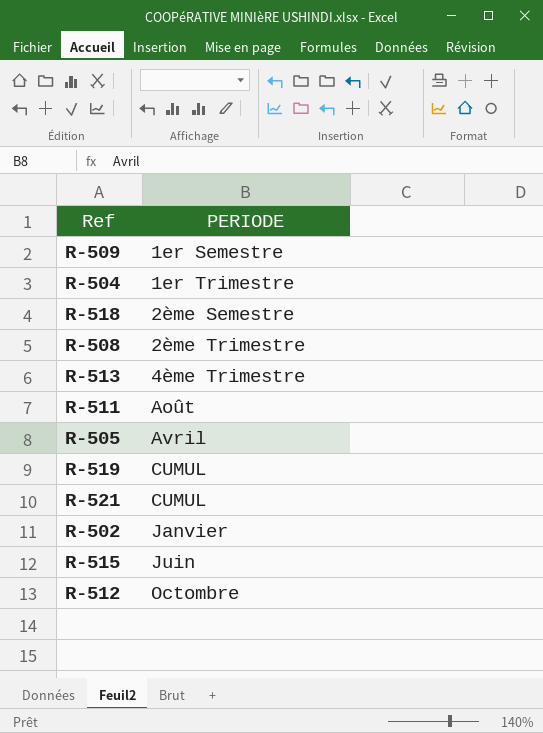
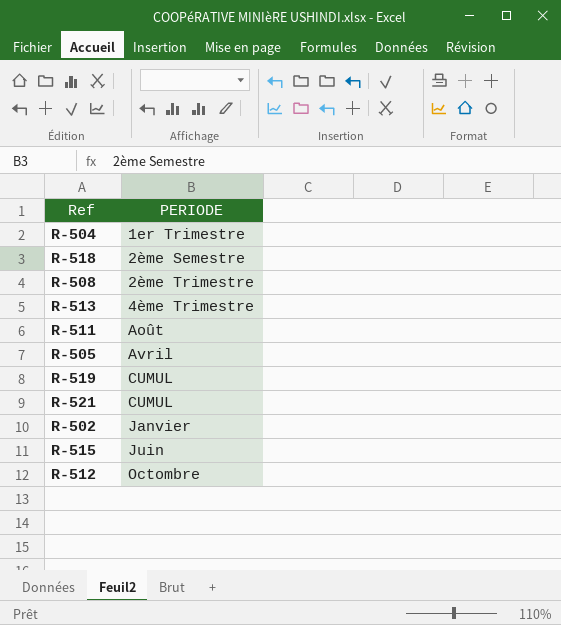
row R-509: 1er Semestre -> none

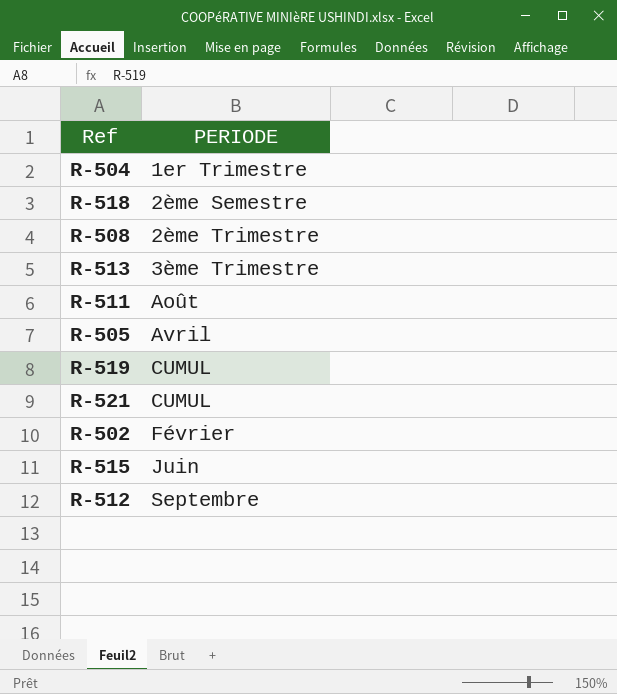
R-513 | PERIODE: 4ème Trimestre -> 3ème Trimestre
R-502 | PERIODE: Janvier -> Février
R-512 | PERIODE: Octombre -> Septembre

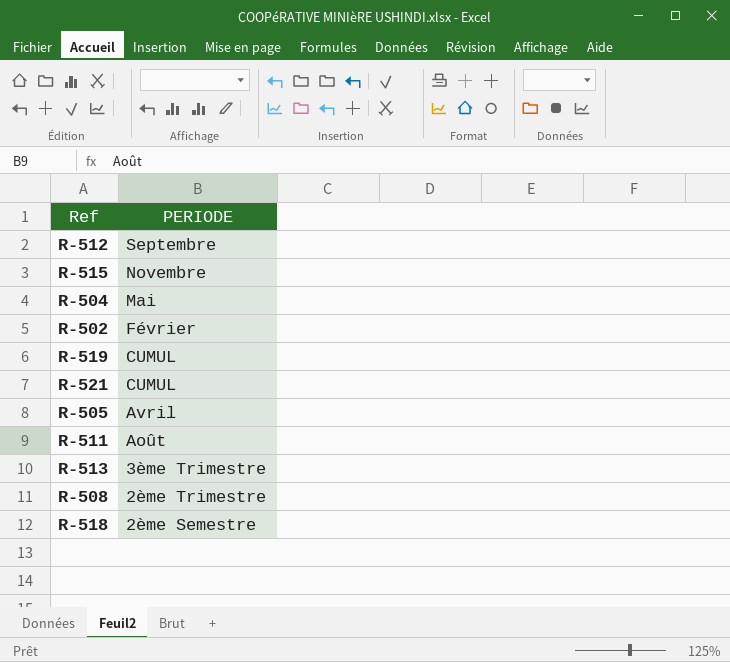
row order: PERIODE ascending -> PERIODE descending
R-515 | PERIODE: Juin -> Novembre
R-504 | PERIODE: 1er Trimestre -> Mai

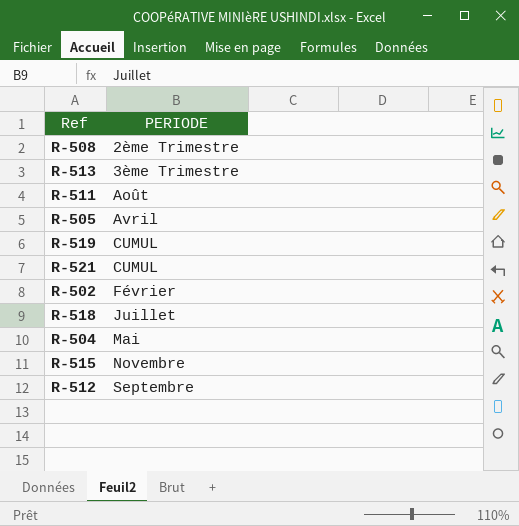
row order: PERIODE descending -> PERIODE ascending
R-518 | PERIODE: 2ème Semestre -> Juillet

